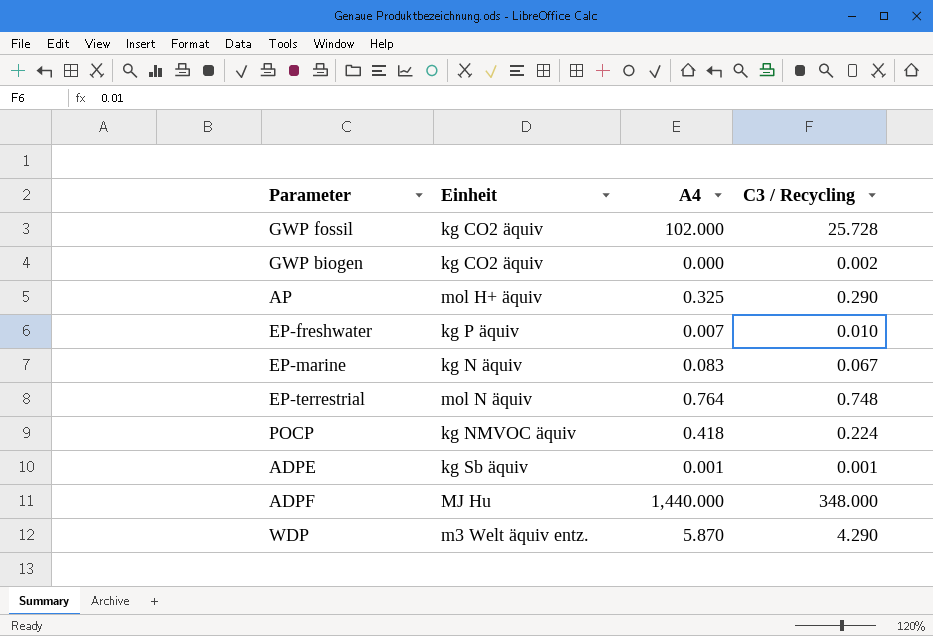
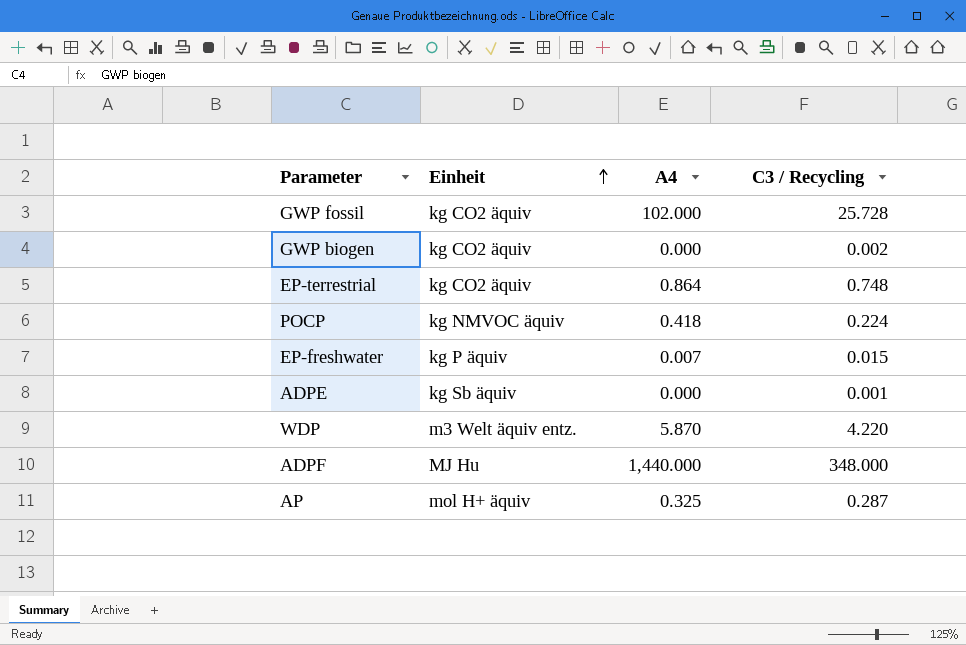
row order: none -> Einheit ascending
row EP-marine: kg N äquiv | 0.083 | 0.067 -> none
EP-terrestrial | Einheit: mol N äquiv -> kg CO2 äquiv
EP-terrestrial | A4: 0.764 -> 0.864
EP-freshwater | C3 / Recycling: 0.010 -> 0.015
ADPE | A4: 0.001 -> 0.000
WDP | C3 / Recycling: 4.290 -> 4.220
AP | C3 / Recycling: 0.290 -> 0.287

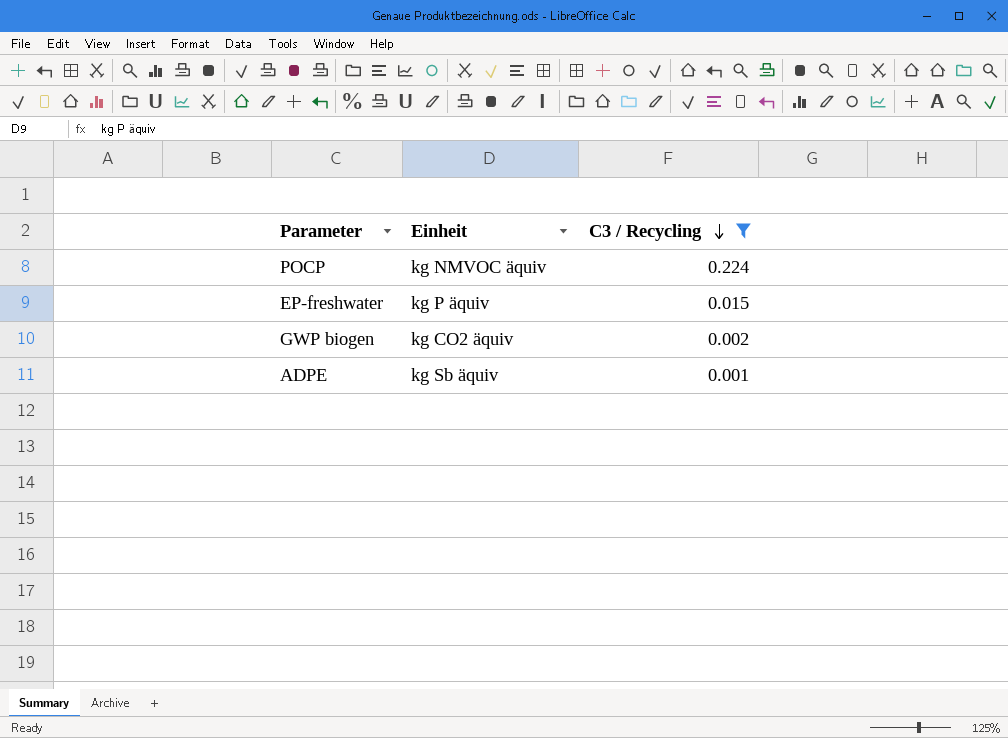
filter: none -> C3 / Recycling <= 0.224
row order: Einheit ascending -> C3 / Recycling descending
column A4 | position: 3 -> none

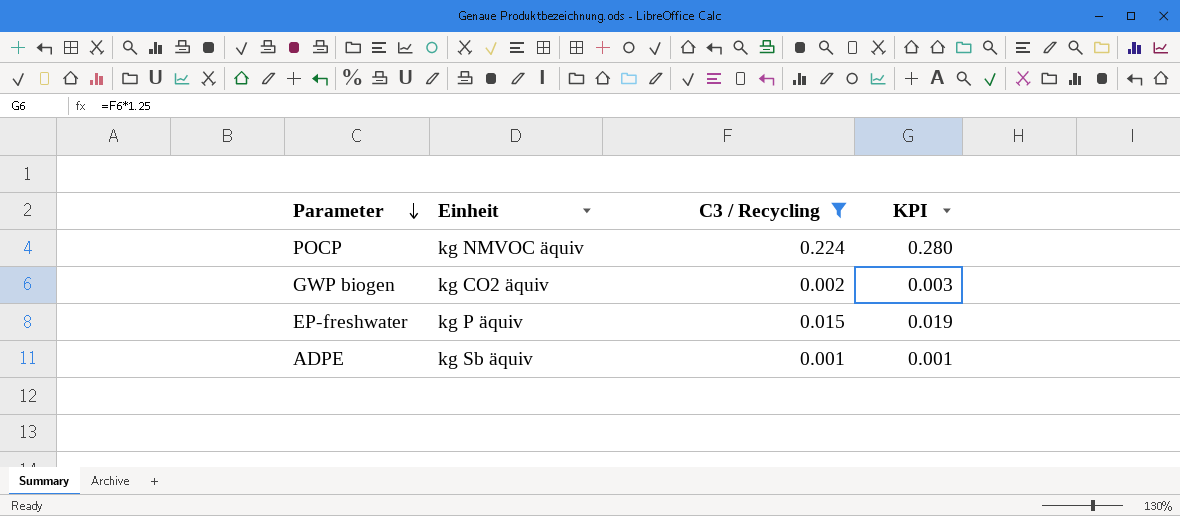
row order: C3 / Recycling descending -> Parameter descending
column KPI | formula: none -> [C3 / Recycling] * 1.25

